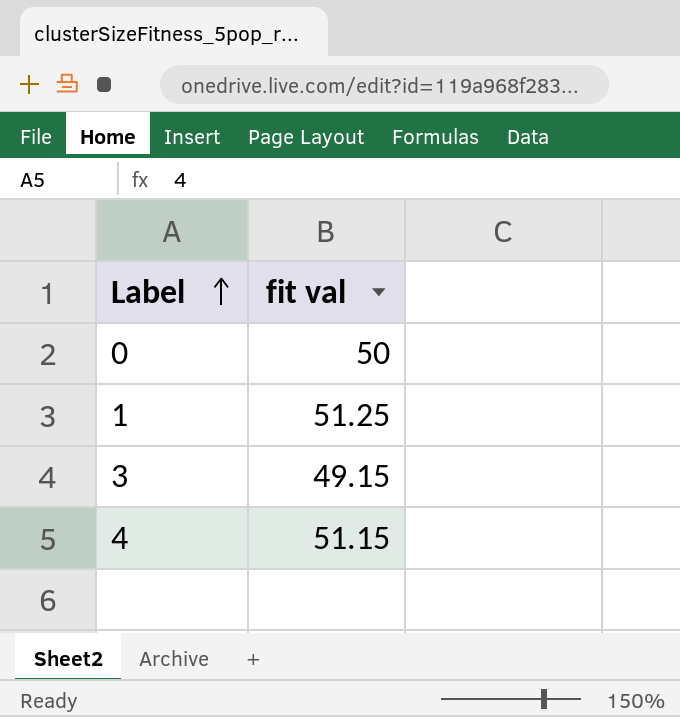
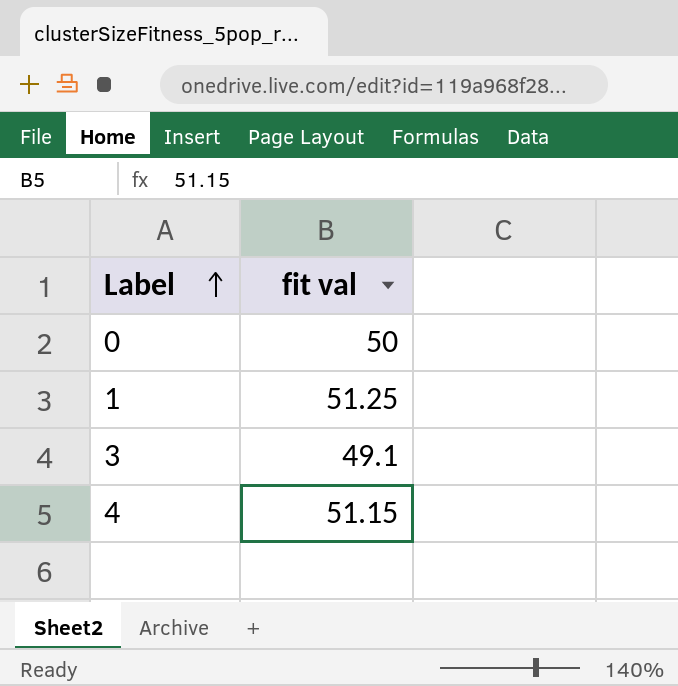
3 | fit val: 49.15 -> 49.1

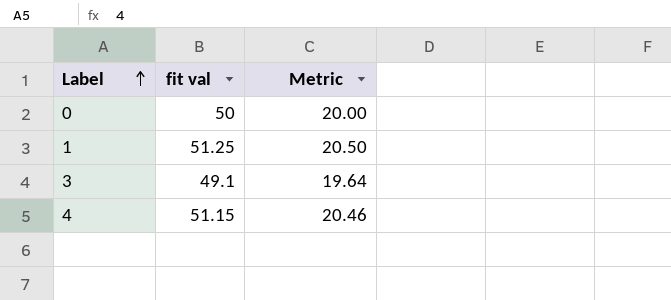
column Metric | formula: none -> [fit val] * 0.4

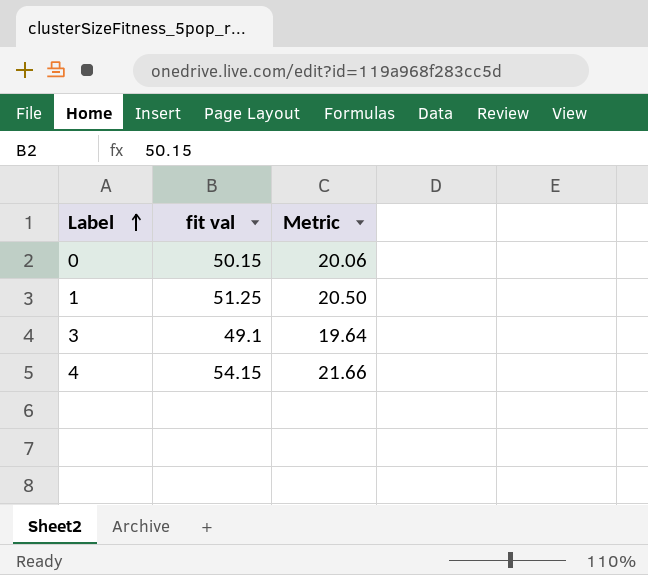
0 | fit val: 50 -> 50.15
0 | Metric: 20.00 -> 20.06
4 | fit val: 51.15 -> 54.15
4 | Metric: 20.46 -> 21.66

